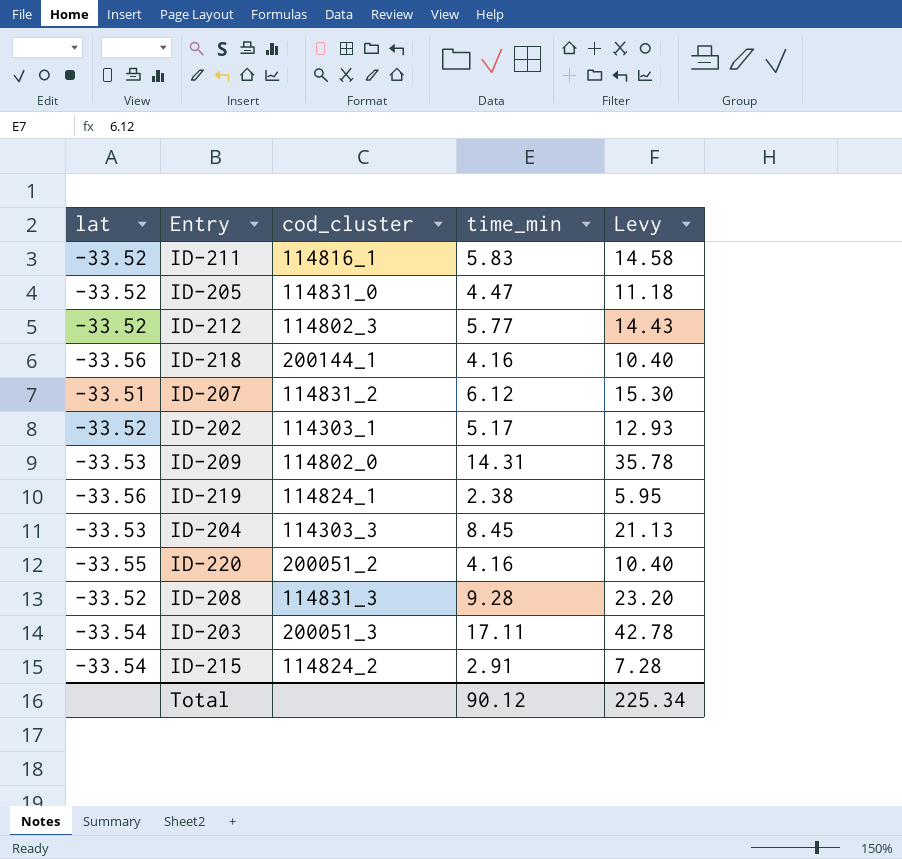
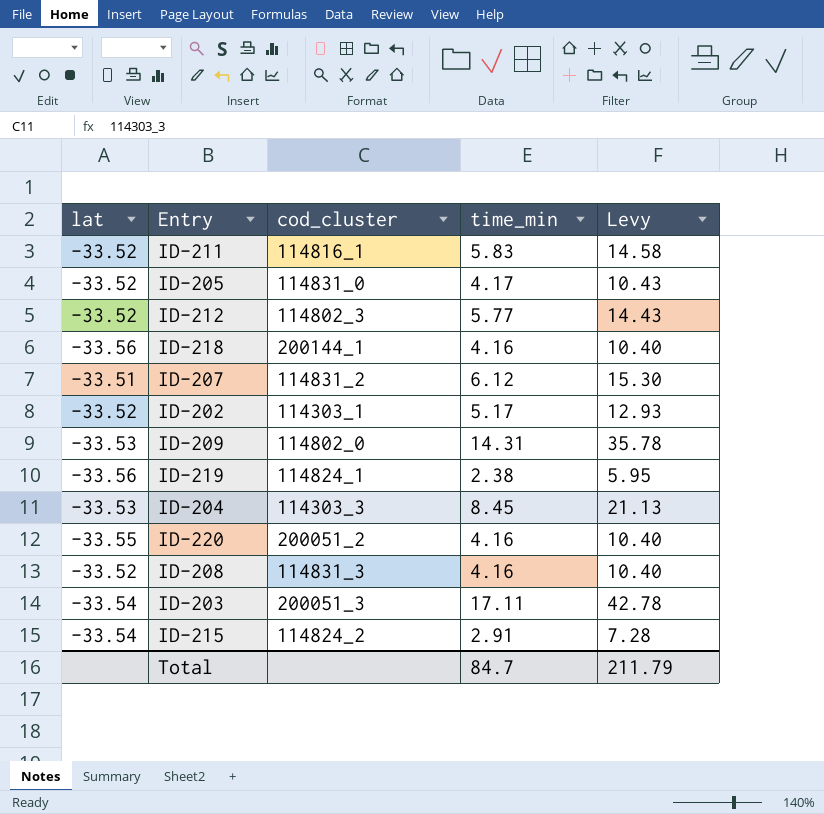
ID-205 | time_min: 4.47 -> 4.17
ID-205 | Levy: 11.18 -> 10.43
ID-208 | time_min: 9.28 -> 4.16
ID-208 | Levy: 23.20 -> 10.40
Total | time_min: 90.12 -> 84.7
Total | Levy: 225.34 -> 211.79

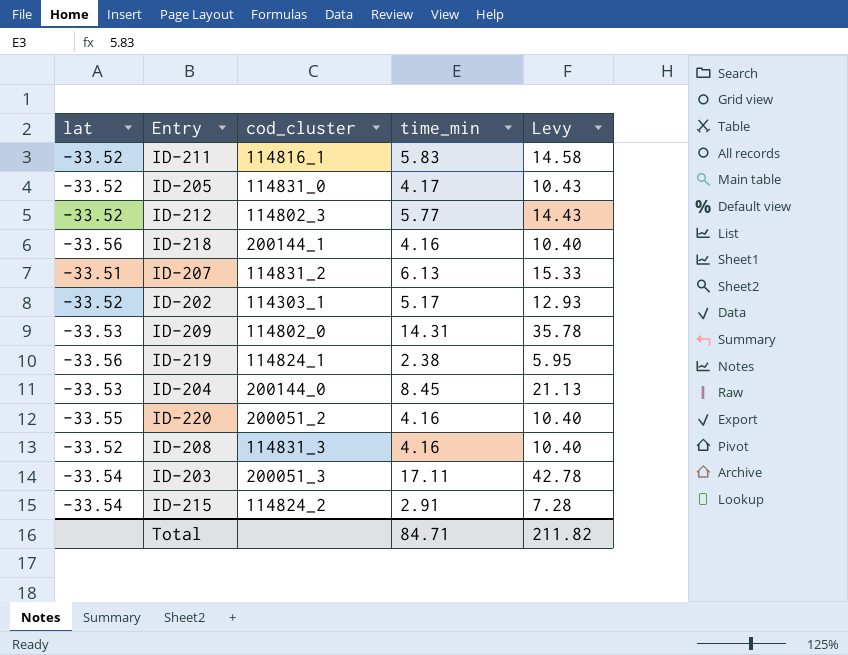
ID-207 | time_min: 6.12 -> 6.13
ID-207 | Levy: 15.30 -> 15.33
ID-204 | cod_cluster: 114303_3 -> 200144_0
Total | time_min: 84.7 -> 84.71
Total | Levy: 211.79 -> 211.82

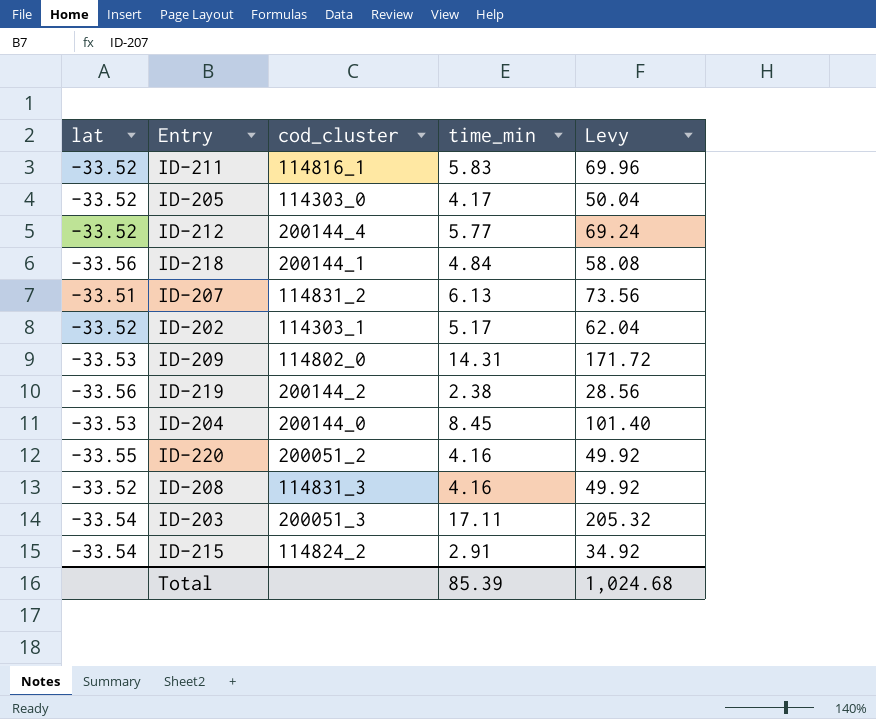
column Levy | formula: [time_min] * 2.5 -> [time_min] * 12
ID-205 | cod_cluster: 114831_0 -> 114303_0
ID-212 | cod_cluster: 114802_3 -> 200144_4
ID-218 | time_min: 4.16 -> 4.84
ID-219 | cod_cluster: 114824_1 -> 200144_2
Total | time_min: 84.71 -> 85.39
Total | Levy: 211.82 -> 1,024.68

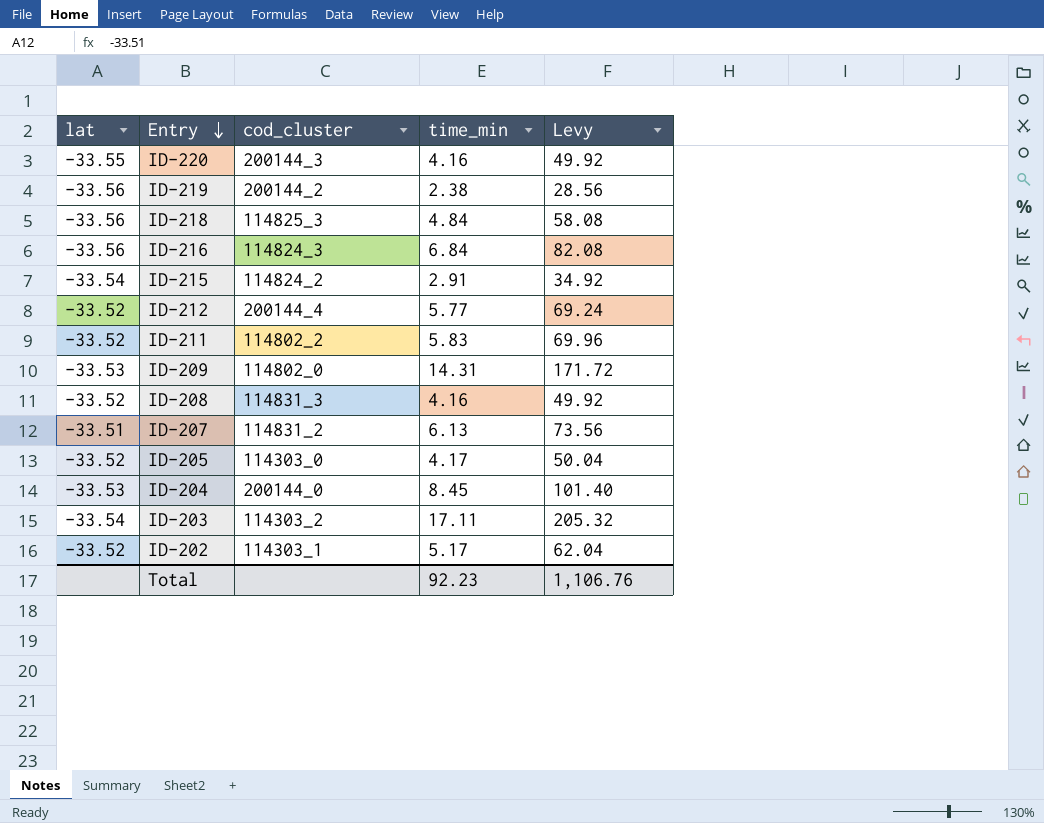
row order: none -> Entry descending
ID-220 | cod_cluster: 200051_2 -> 200144_3
ID-218 | cod_cluster: 200144_1 -> 114825_3
row ID-216: none -> -33.56 | 114824_3 | 6.84 | 82.08
ID-211 | cod_cluster: 114816_1 -> 114802_2
ID-203 | cod_cluster: 200051_3 -> 114303_2
Total | time_min: 85.39 -> 92.23
Total | Levy: 1,024.68 -> 1,106.76

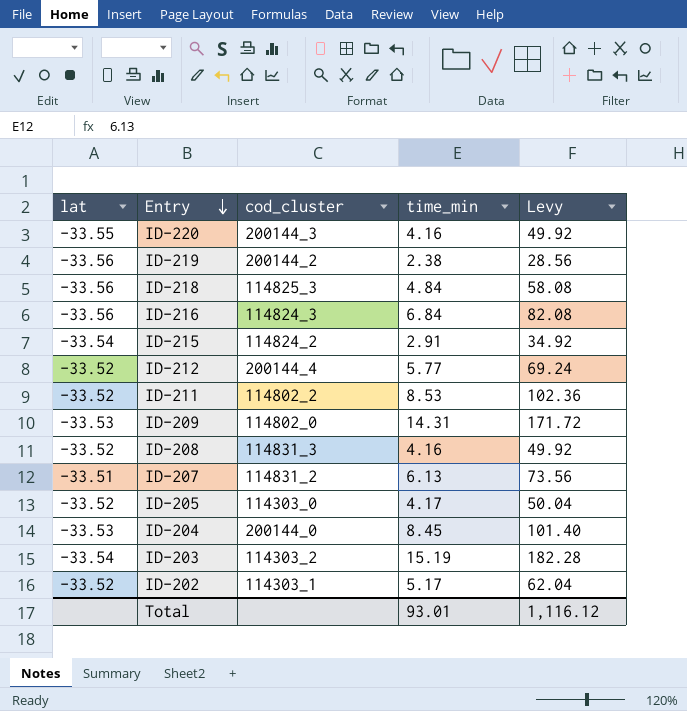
ID-211 | time_min: 5.83 -> 8.53
ID-211 | Levy: 69.96 -> 102.36
ID-203 | time_min: 17.11 -> 15.19
ID-203 | Levy: 205.32 -> 182.28
Total | time_min: 92.23 -> 93.01
Total | Levy: 1,106.76 -> 1,116.12

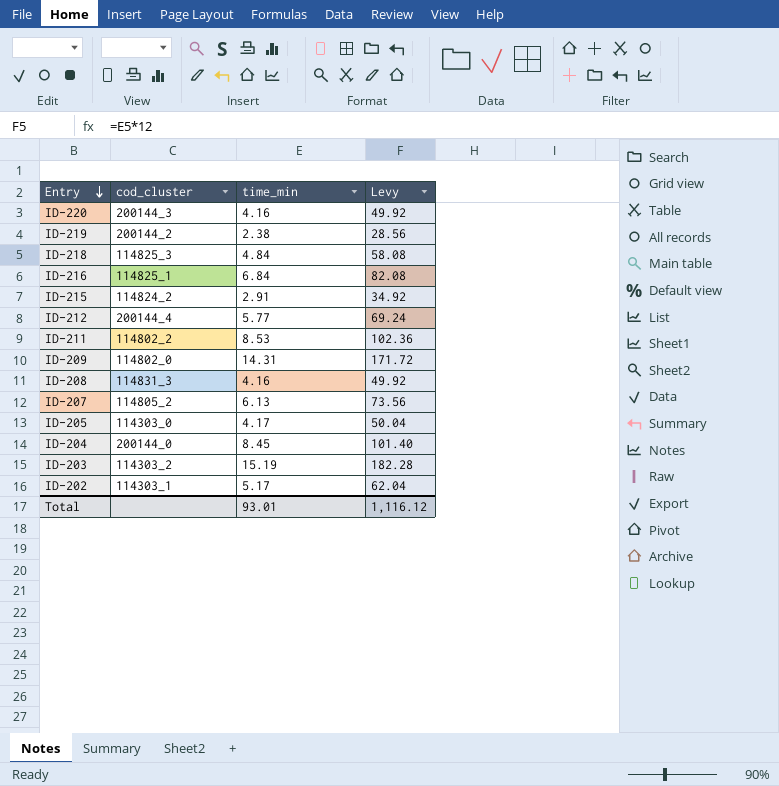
column lat | position: 1 -> none
ID-216 | cod_cluster: 114824_3 -> 114825_1
ID-207 | cod_cluster: 114831_2 -> 114805_2

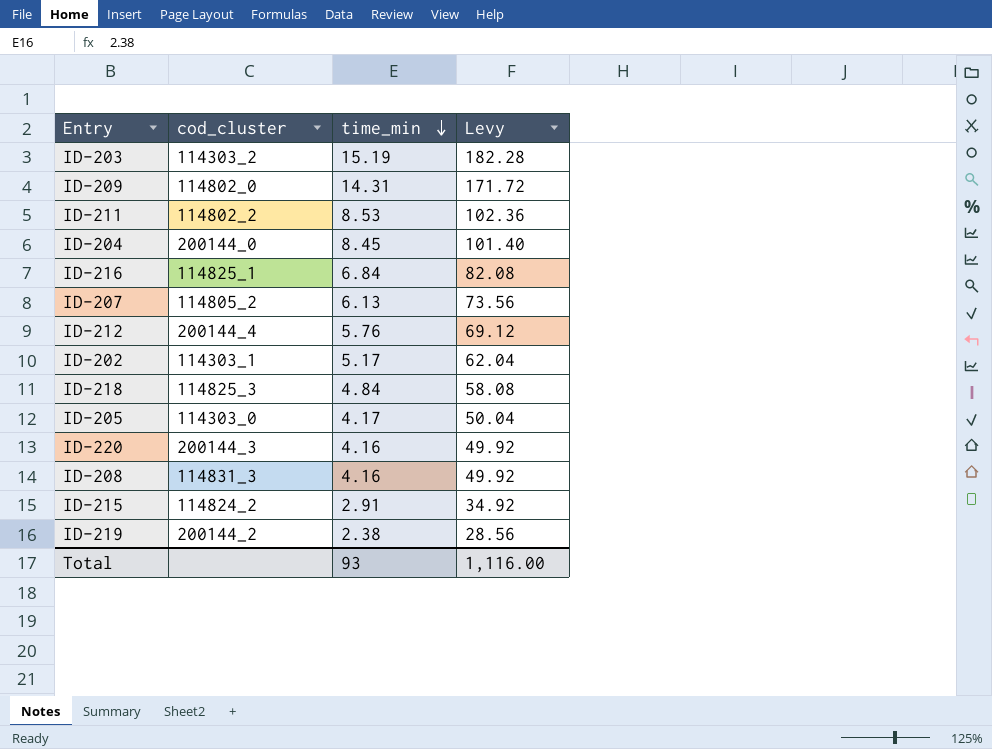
row order: Entry descending -> time_min descending
ID-212 | time_min: 5.77 -> 5.76
ID-212 | Levy: 69.24 -> 69.12
Total | time_min: 93.01 -> 93
Total | Levy: 1,116.12 -> 1,116.00

